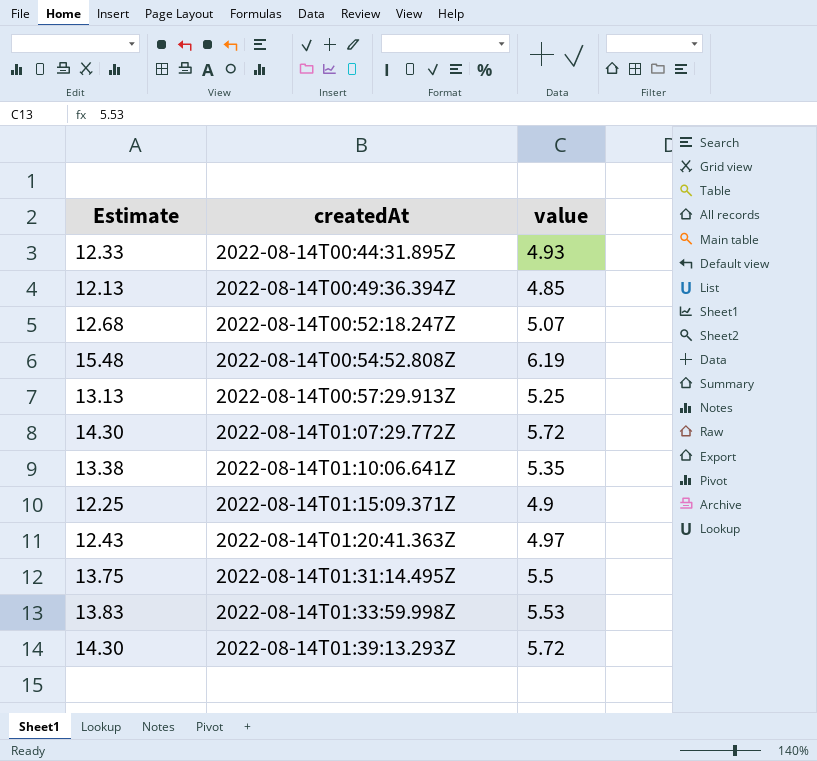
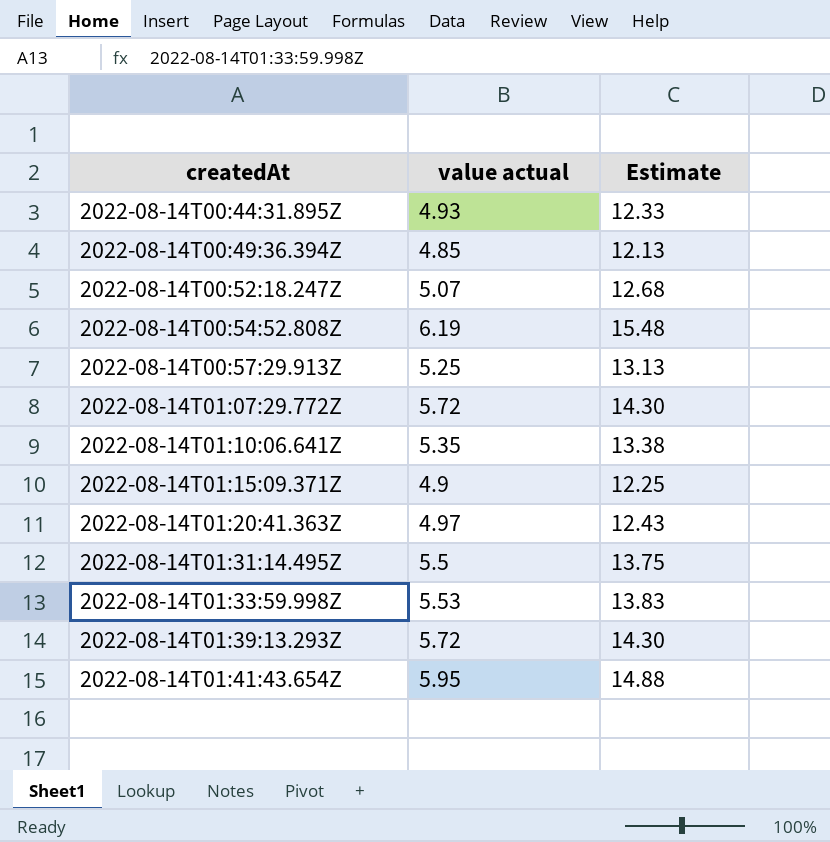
column name: value -> value actual
column Estimate | position: 1 -> 3
row 2022-08-14T01:41:43.654Z: none -> 5.95 | 14.88

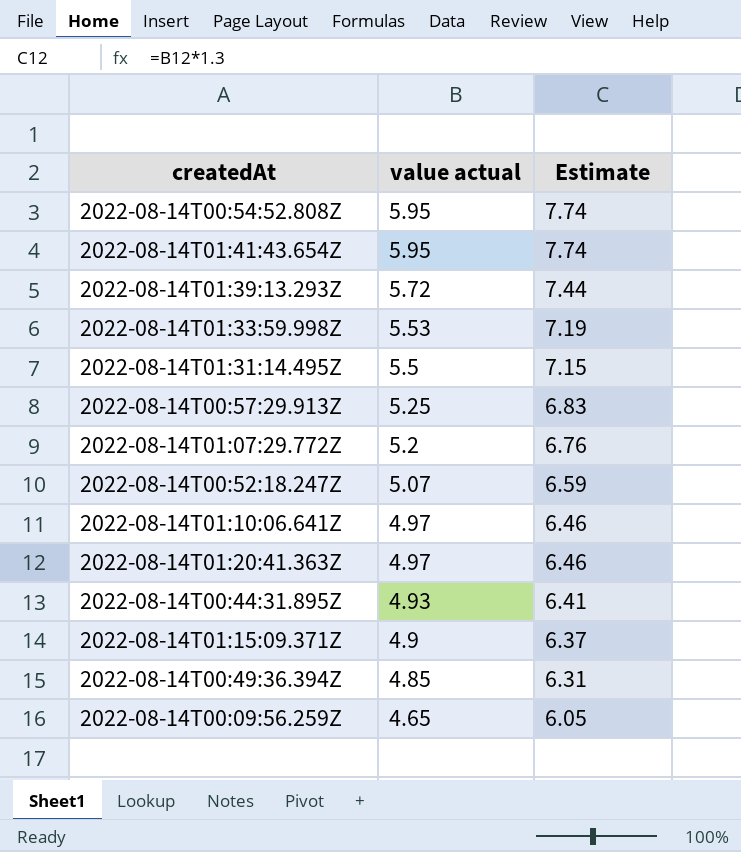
row order: createdAt ascending -> value actual descending
column Estimate | formula: [value actual] * 2.5 -> [value actual] * 1.3
2022-08-14T00:54:52.808Z | value actual: 6.19 -> 5.95
2022-08-14T01:07:29.772Z | value actual: 5.72 -> 5.2
2022-08-14T01:10:06.641Z | value actual: 5.35 -> 4.97
row 2022-08-14T00:09:56.259Z: none -> 4.65 | 6.05

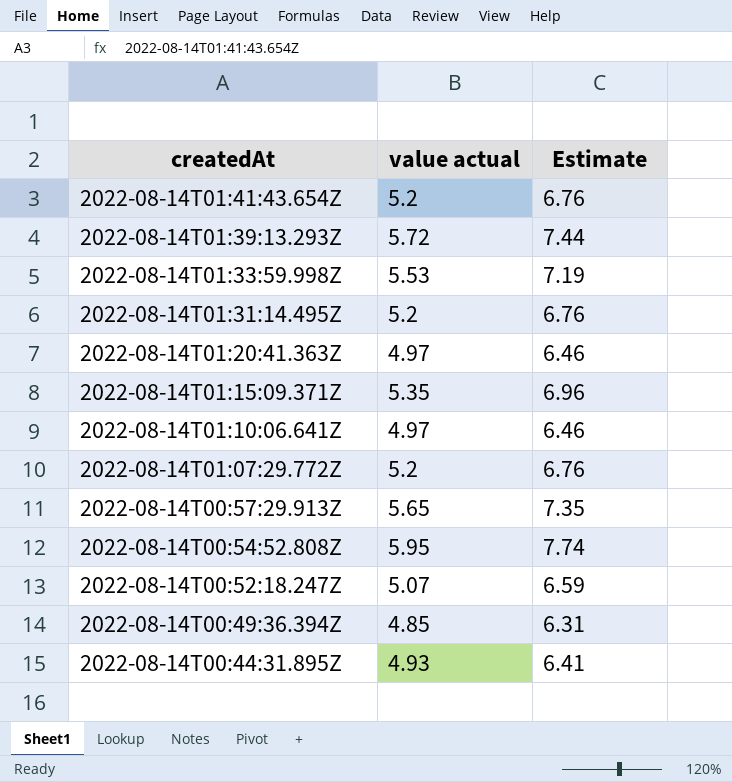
row order: value actual descending -> createdAt descending
row 2022-08-14T00:09:56.259Z: 4.65 | 6.05 -> none
2022-08-14T01:41:43.654Z | value actual: 5.95 -> 5.2
2022-08-14T01:41:43.654Z | Estimate: 7.74 -> 6.76
2022-08-14T01:31:14.495Z | value actual: 5.5 -> 5.2
2022-08-14T01:31:14.495Z | Estimate: 7.15 -> 6.76
2022-08-14T01:15:09.371Z | value actual: 4.9 -> 5.35
2022-08-14T01:15:09.371Z | Estimate: 6.37 -> 6.96
2022-08-14T00:57:29.913Z | value actual: 5.25 -> 5.65
2022-08-14T00:57:29.913Z | Estimate: 6.83 -> 7.35

